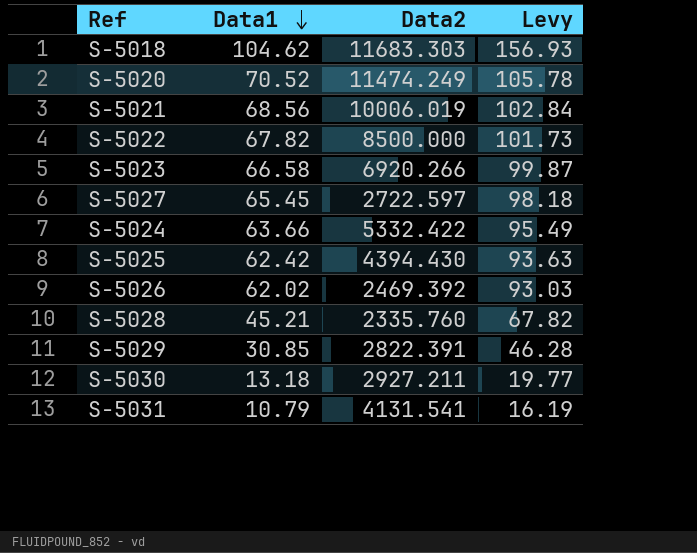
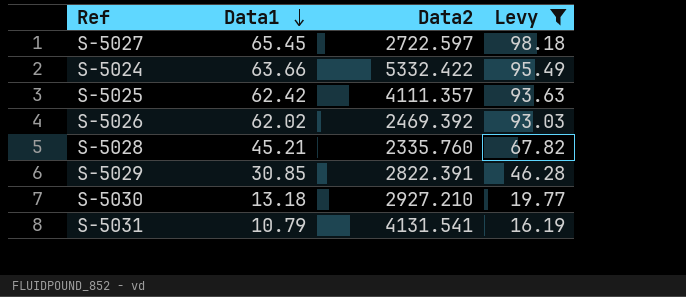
filter: none -> Levy <= 98.18
S-5025 | Data2: 4394.430 -> 4111.357
S-5030 | Data2: 2927.211 -> 2927.210

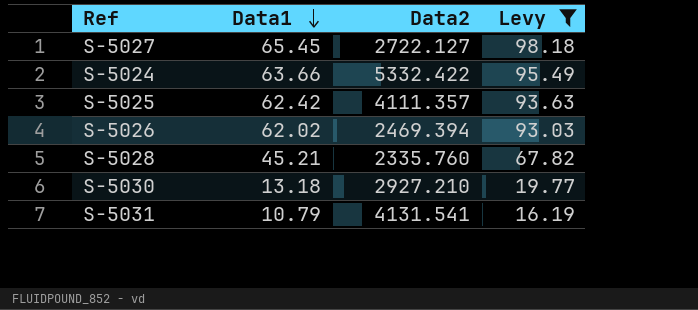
row S-5029: 30.85 | 2822.391 | 46.28 -> none
S-5027 | Data2: 2722.597 -> 2722.127
S-5026 | Data2: 2469.392 -> 2469.394

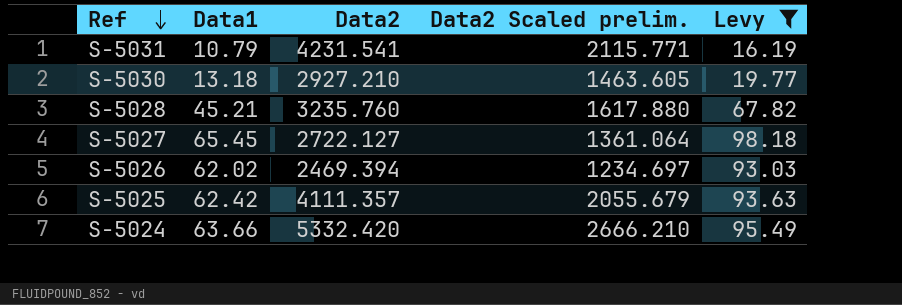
row order: Data1 descending -> Ref descending
column Data2 Scaled prelim. | formula: none -> [Data2] * 0.5
S-5031 | Data2: 4131.541 -> 4231.541
S-5028 | Data2: 2335.760 -> 3235.760
S-5024 | Data2: 5332.422 -> 5332.420

